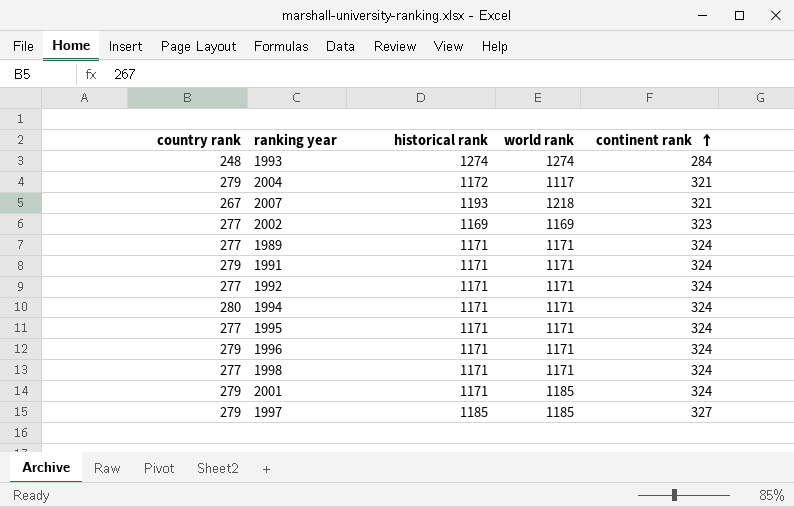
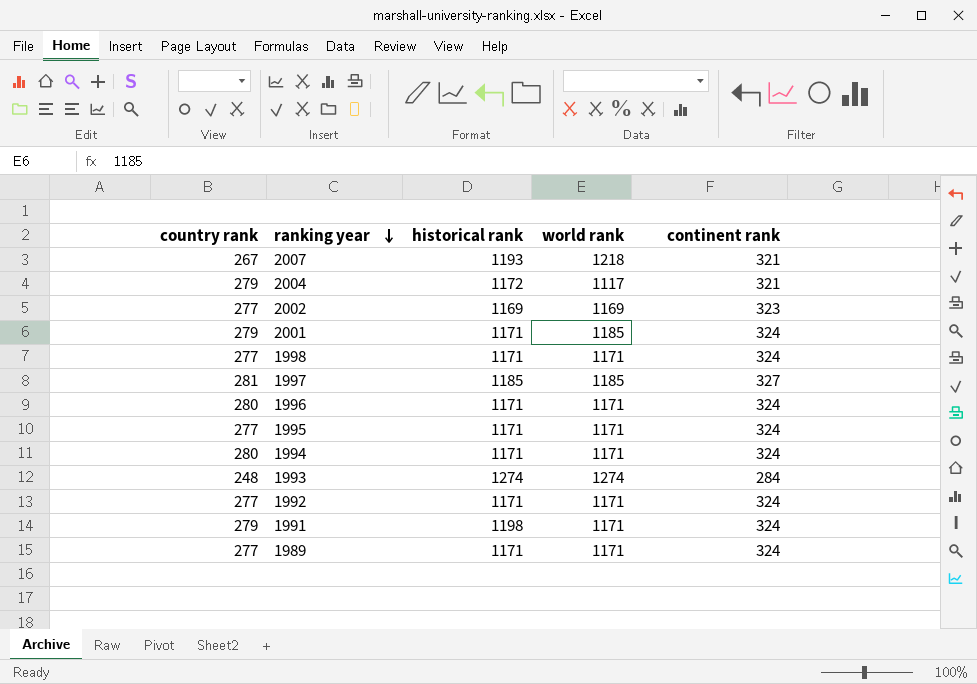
row order: continent rank ascending -> ranking year descending
1997 | country rank: 279 -> 281
1996 | country rank: 279 -> 280
1991 | historical rank: 1171 -> 1198

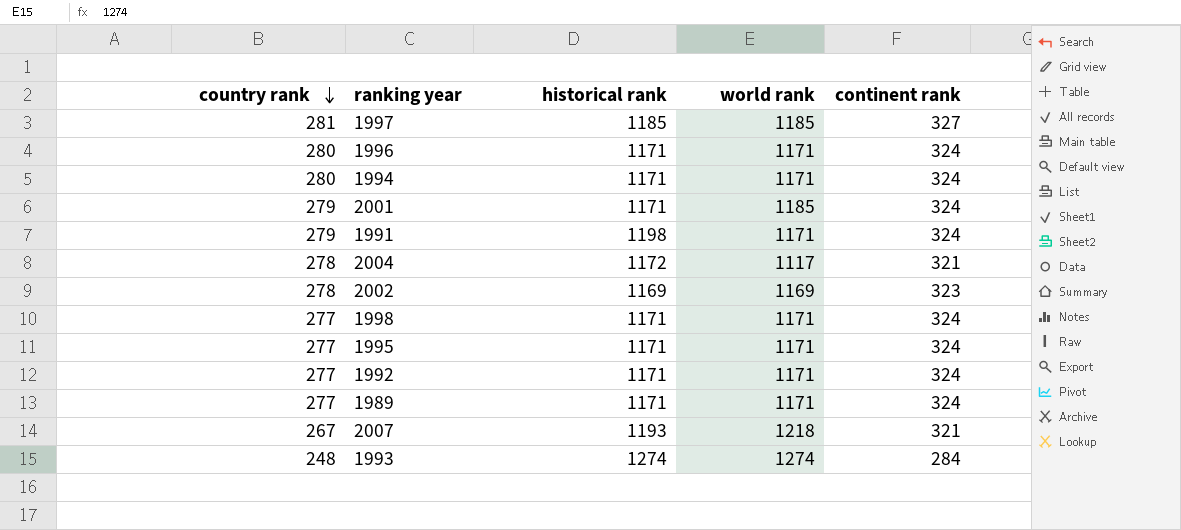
row order: ranking year descending -> country rank descending
2004 | country rank: 279 -> 278
2002 | country rank: 277 -> 278

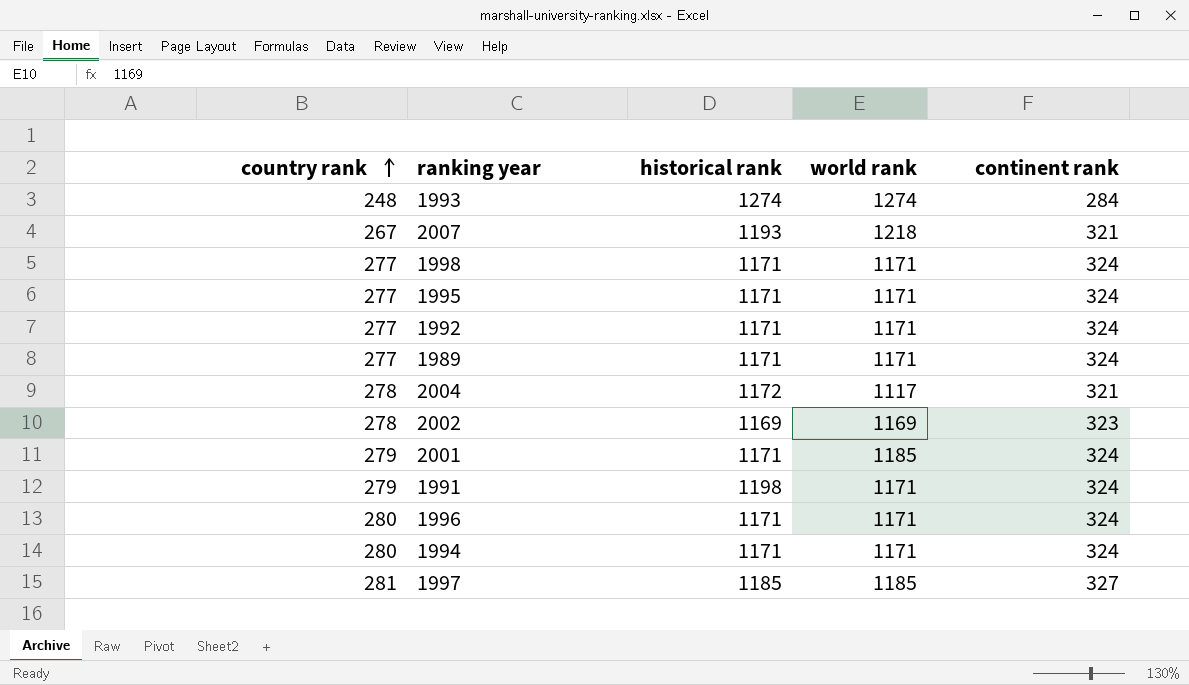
row order: country rank descending -> country rank ascending

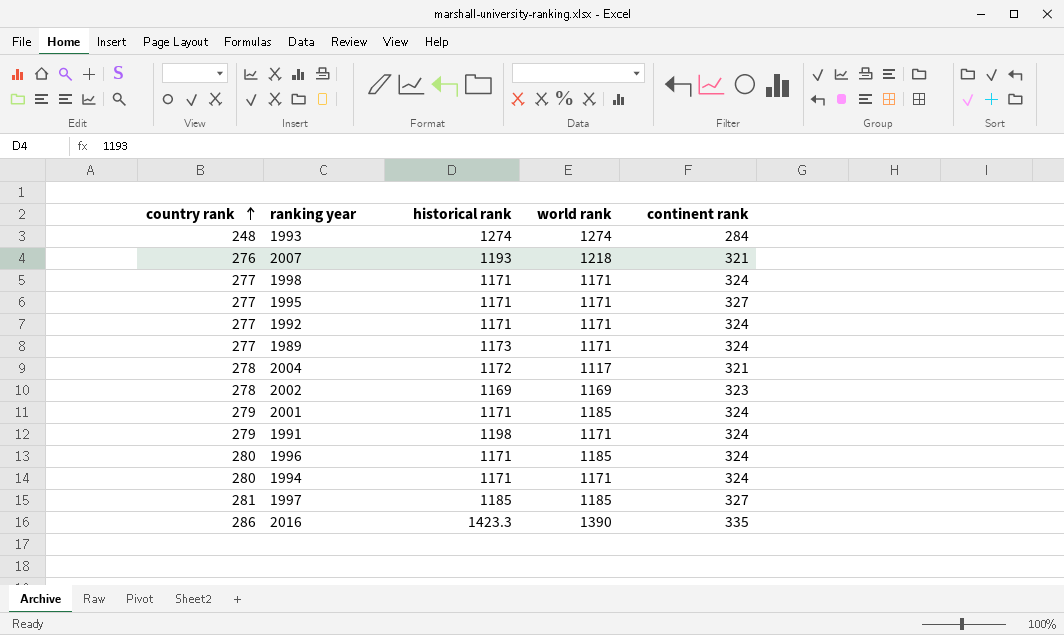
2007 | country rank: 267 -> 276
1995 | continent rank: 324 -> 327
1989 | historical rank: 1171 -> 1173
1996 | world rank: 1171 -> 1185
row 2016: none -> 286 | 1423.3 | 1390 | 335

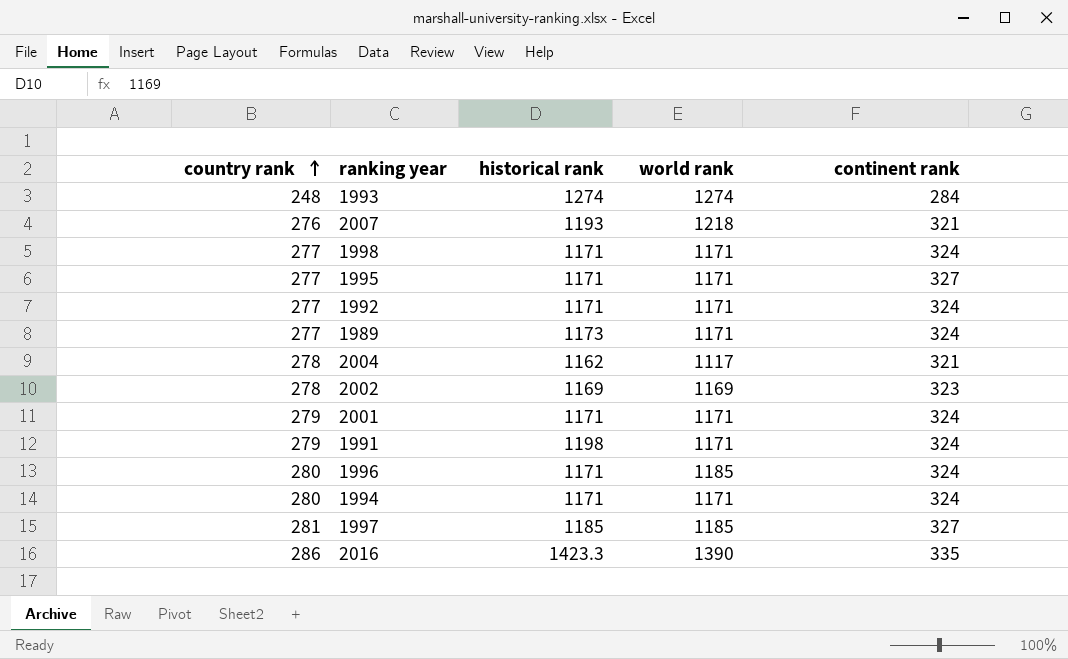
2004 | historical rank: 1172 -> 1162
2001 | world rank: 1185 -> 1171

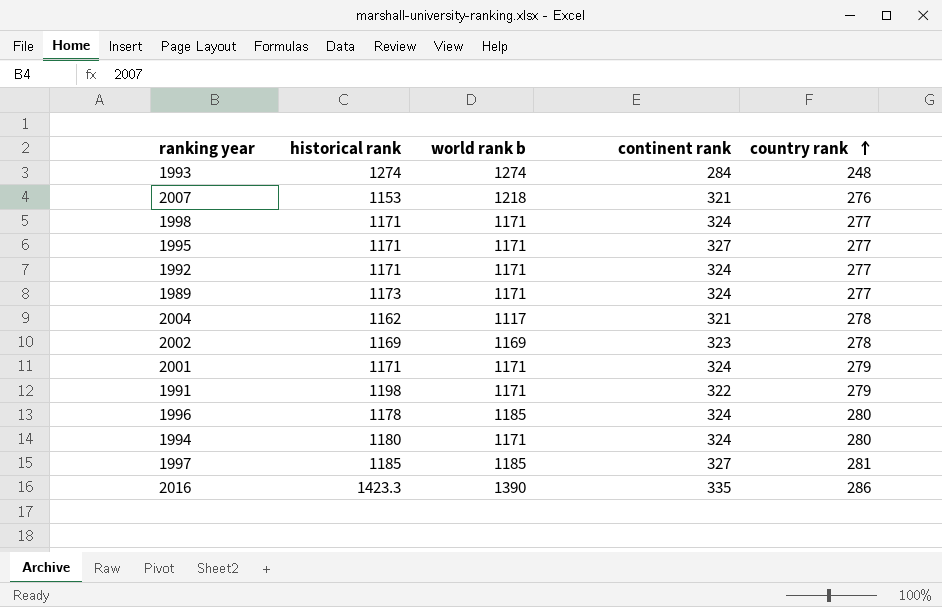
column name: world rank -> world rank b
column country rank | position: 1 -> 5
2007 | historical rank: 1193 -> 1153
1991 | continent rank: 324 -> 322
1996 | historical rank: 1171 -> 1178
1994 | historical rank: 1171 -> 1180

